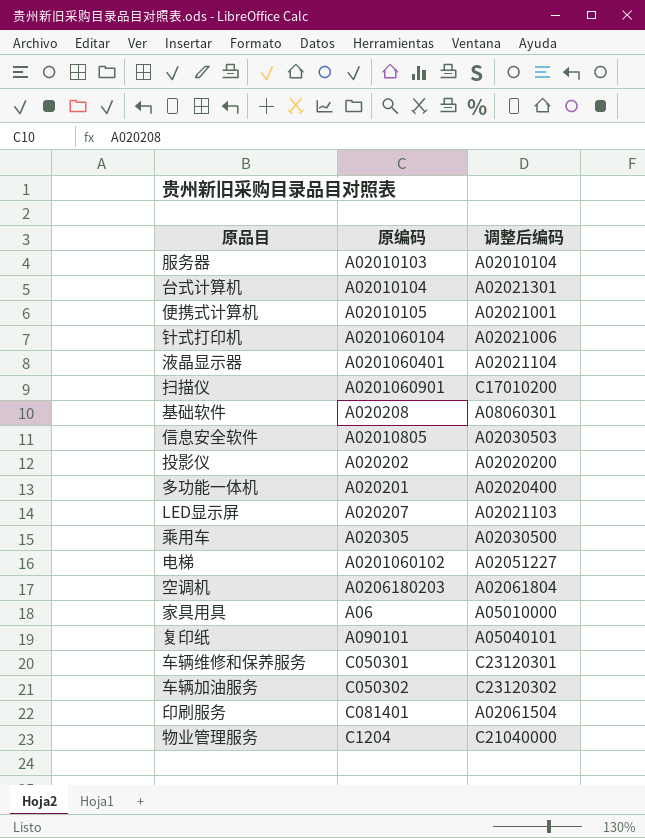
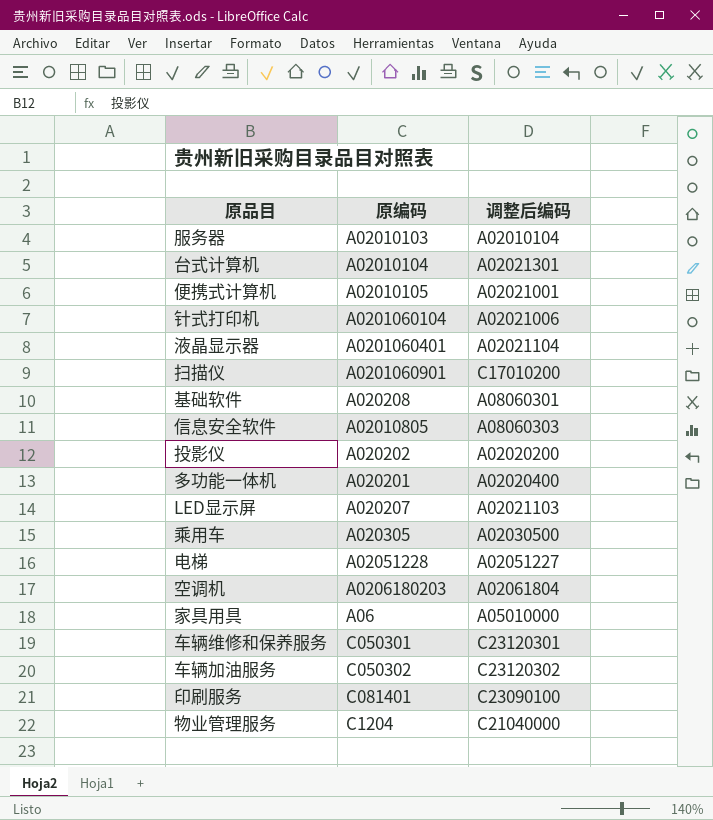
row 复印纸: A090101 | A05040101 -> none
信息安全软件 | 调整后编码: A02030503 -> A08060303
电梯 | 原编码: A0201060102 -> A02051228
印刷服务 | 调整后编码: A02061504 -> C23090100

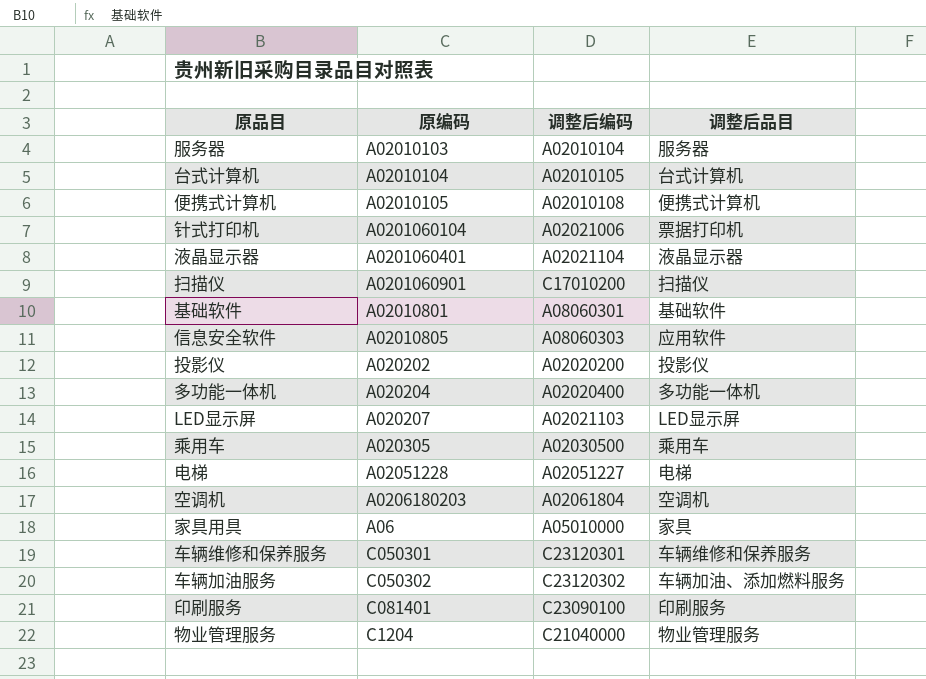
column 调整后品目 | position: none -> 4
台式计算机 | 调整后编码: A02021301 -> A02010105
便携式计算机 | 调整后编码: A02021001 -> A02010108
基础软件 | 原编码: A020208 -> A02010801
多功能一体机 | 原编码: A020201 -> A020204

